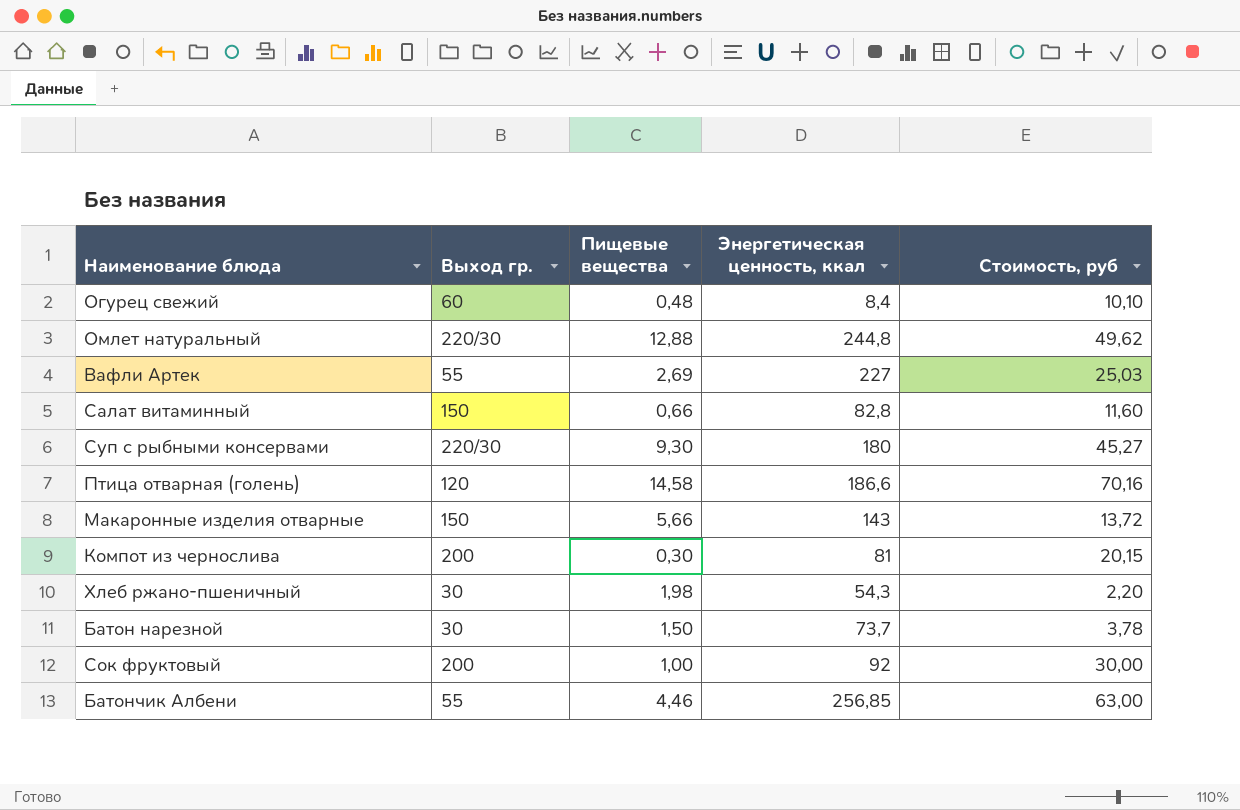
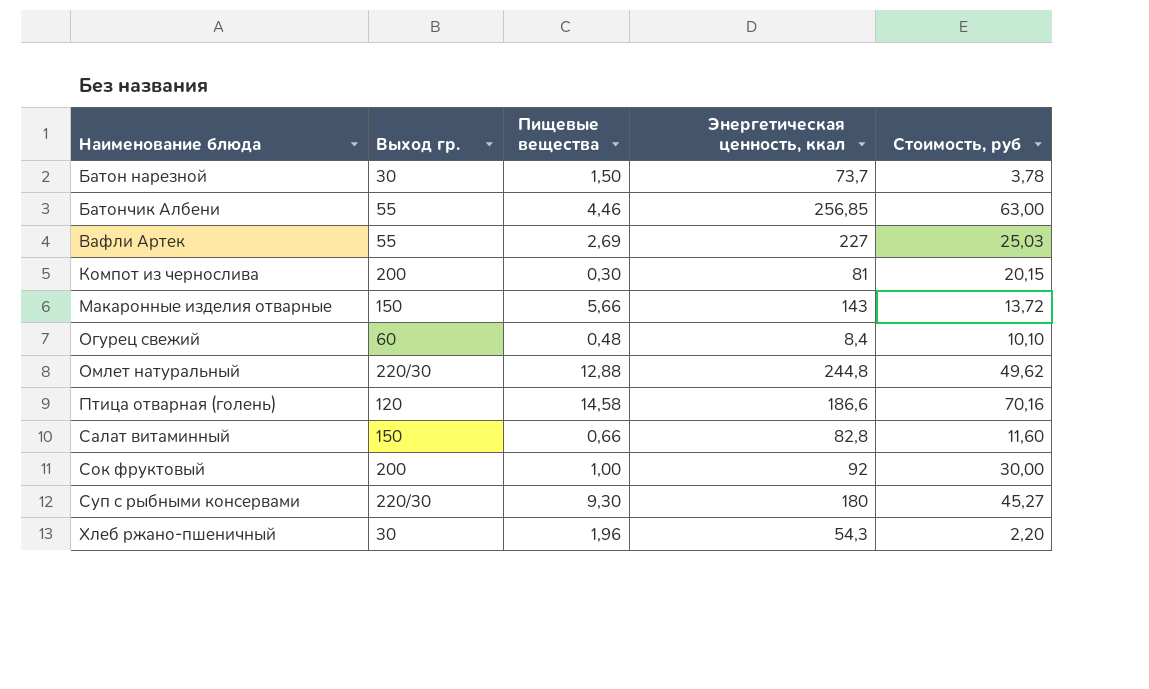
row order: none -> Наименование блюда ascending
Хлеб ржано-пшеничный | Пищевые вещества: 1,98 -> 1,96

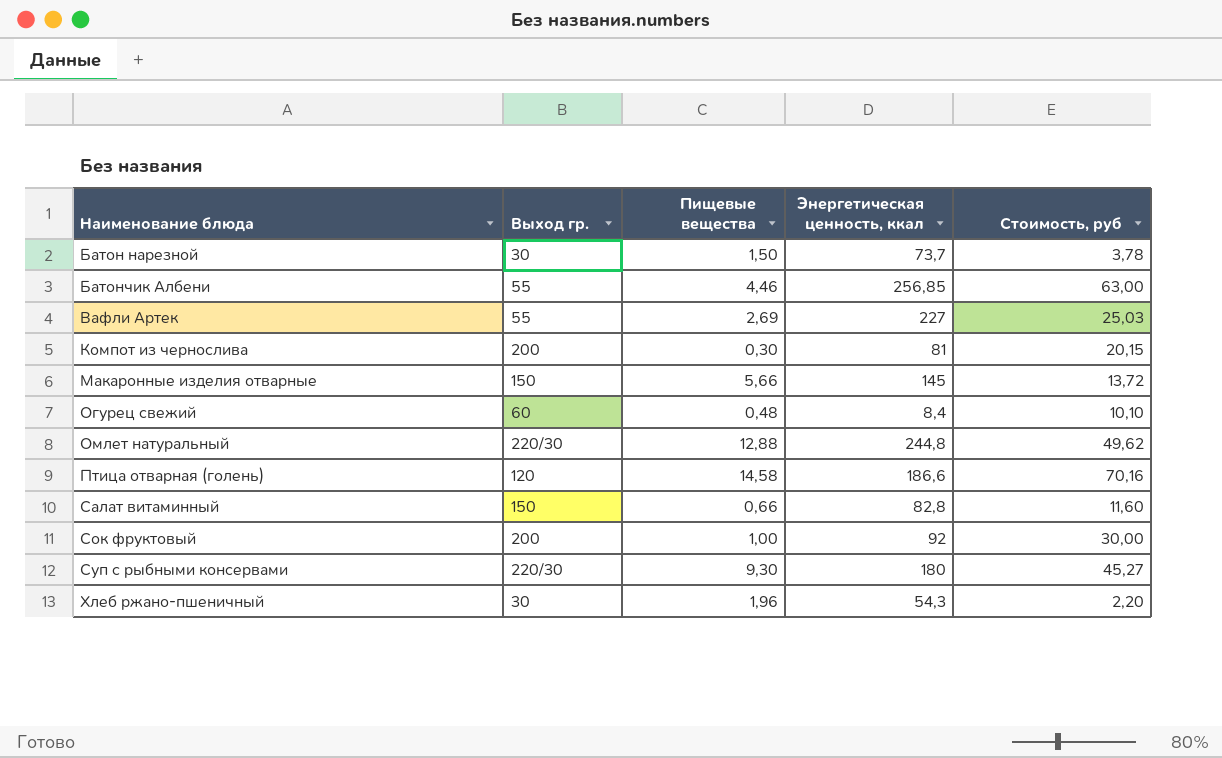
Макаронные изделия отварные | Энергетическая ценность, ккал: 143 -> 145

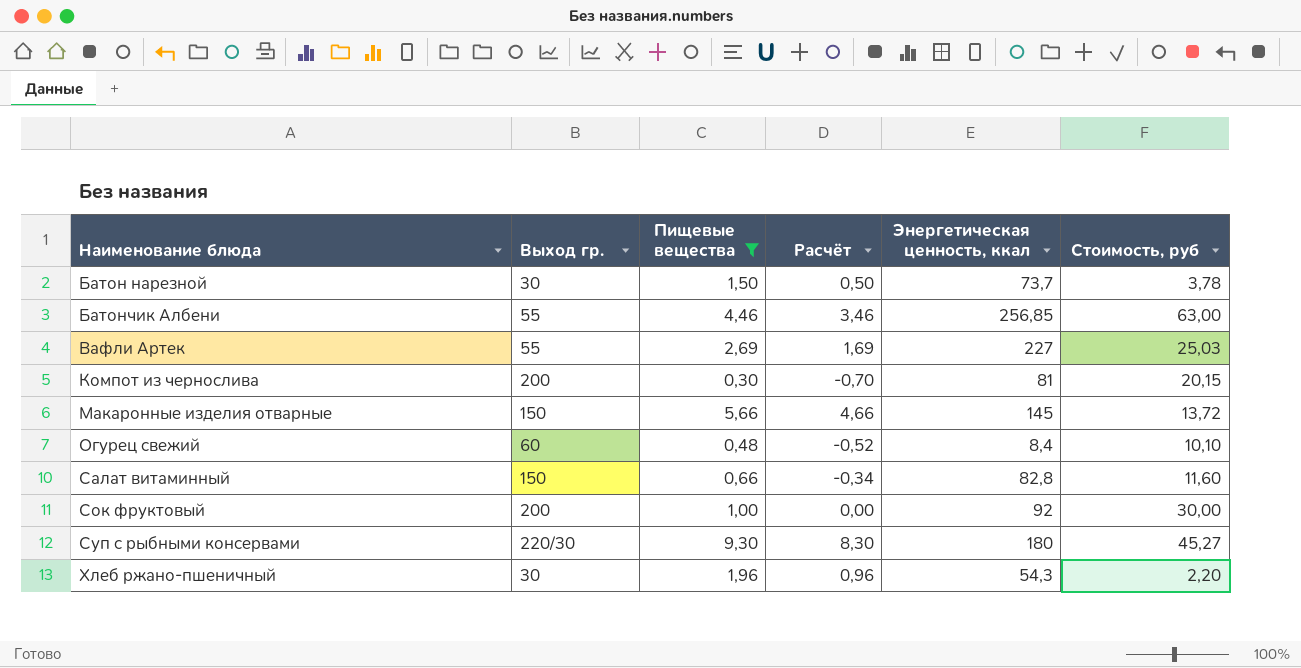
filter: none -> Пищевые вещества <= 9,30
column Расчёт | formula: none -> [Пищевые вещества] - 1

